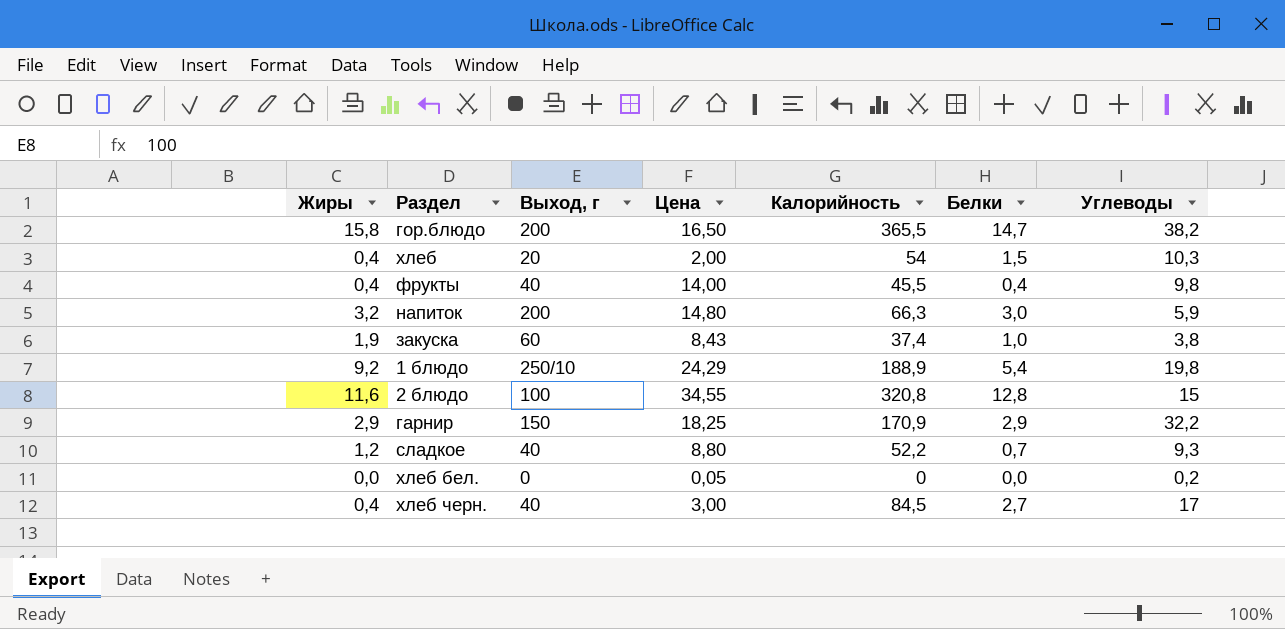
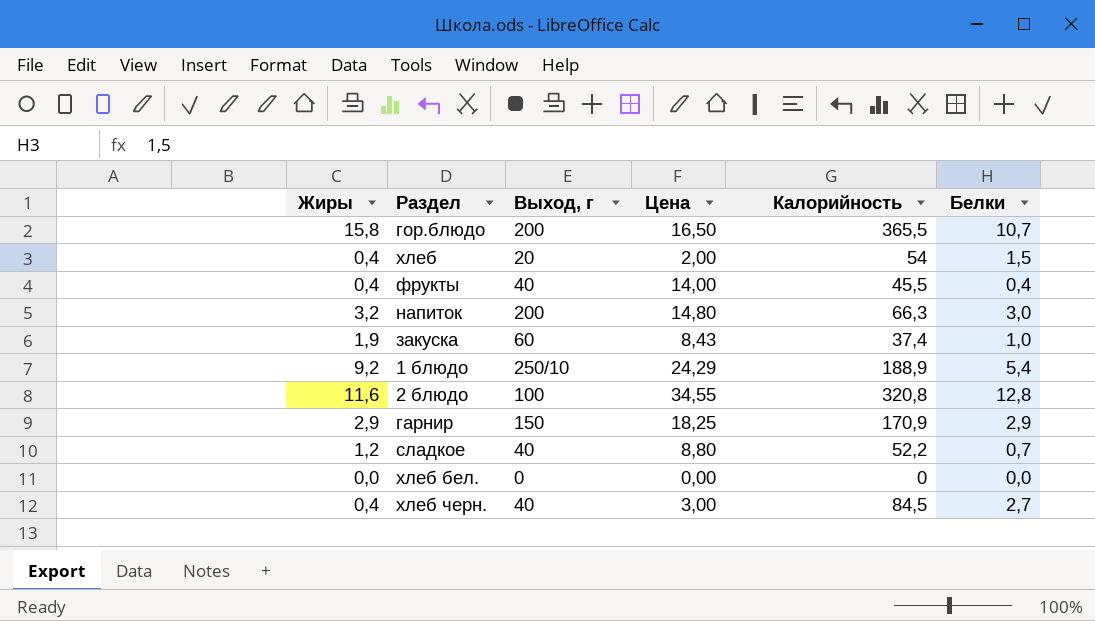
column Углеводы | position: 7 -> none
гор.блюдо | Белки: 14,7 -> 10,7
хлеб бел. | Цена: 0,05 -> 0,00

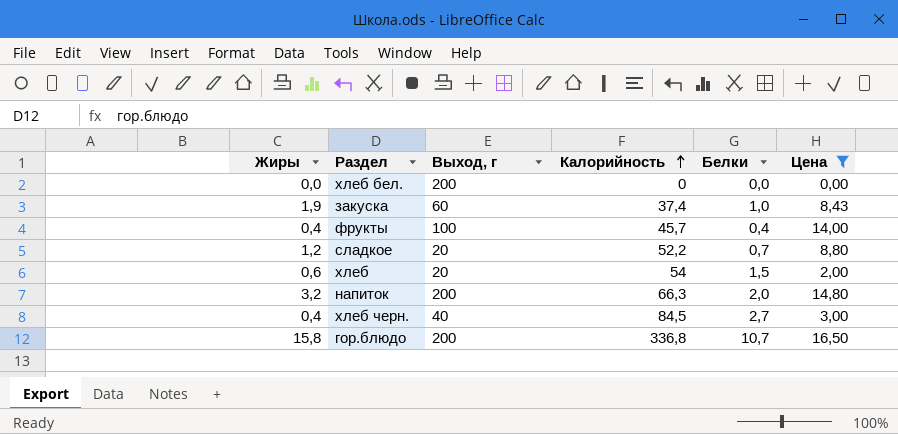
filter: none -> Цена <= 16,50
row order: none -> Калорийность ascending
column Цена | position: 4 -> 6
хлеб бел. | Выход, г: 0 -> 200
фрукты | Выход, г: 40 -> 100
фрукты | Калорийность: 45,5 -> 45,7
сладкое | Выход, г: 40 -> 20
хлеб | Жиры: 0,4 -> 0,6
напиток | Белки: 3,0 -> 2,0
гор.блюдо | Калорийность: 365,5 -> 336,8

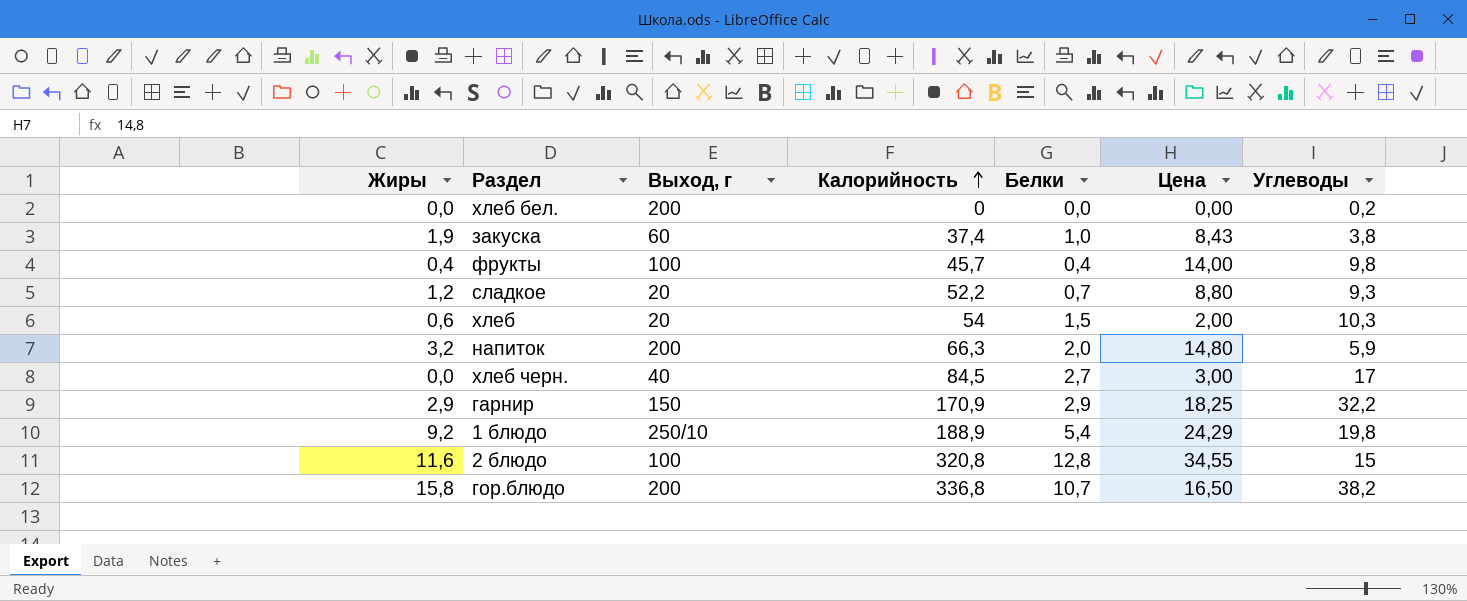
filter: Цена <= 16,50 -> none
column Углеводы | position: none -> 7
хлеб черн. | Жиры: 0,4 -> 0,0

